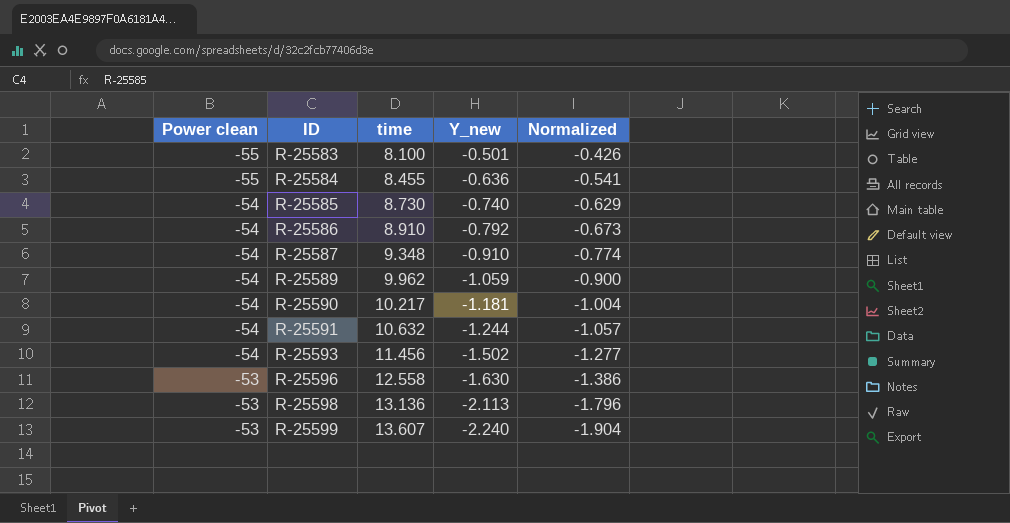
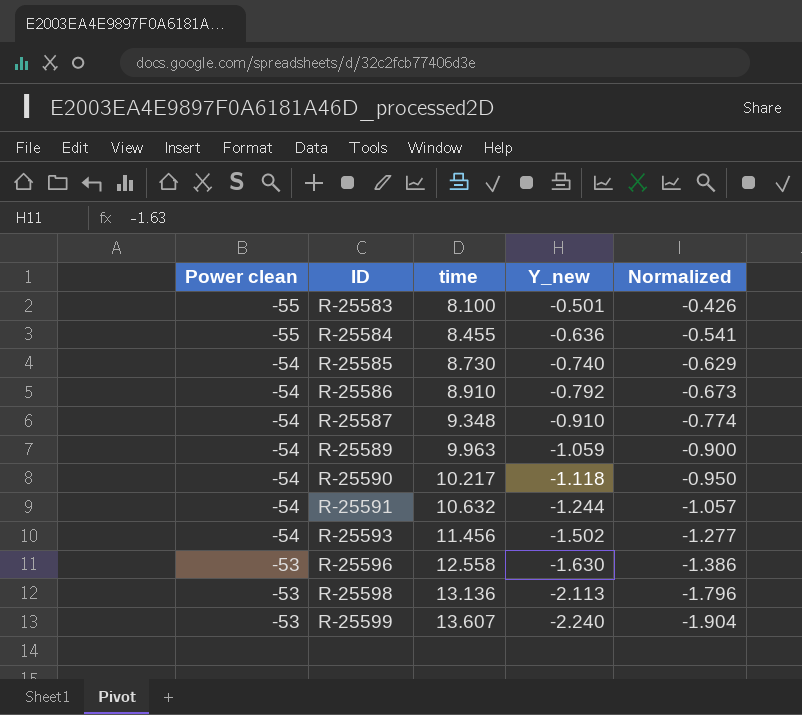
R-25589 | time: 9.962 -> 9.963
R-25590 | Y_new: -1.181 -> -1.118
R-25590 | Normalized: -1.004 -> -0.950

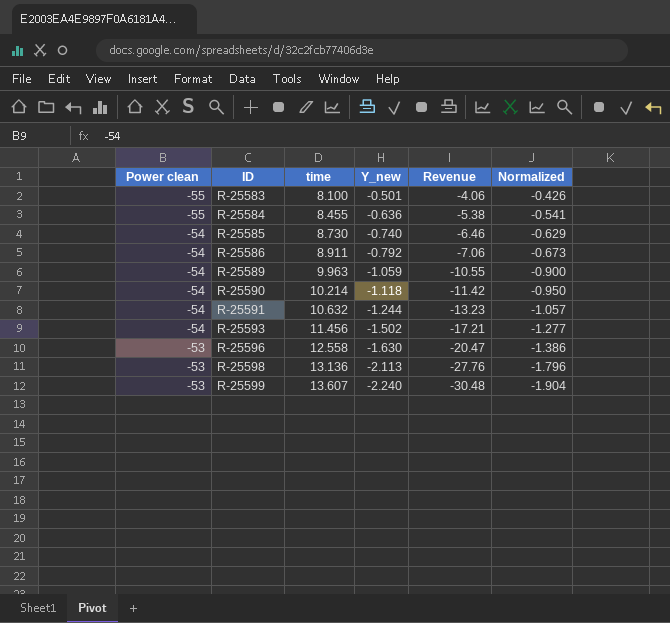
column Revenue | formula: none -> [time] * [Y_new]
row R-25587: -54 | 9.348 | -0.910 | -0.774 -> none
R-25586 | time: 8.910 -> 8.911
R-25590 | time: 10.217 -> 10.214

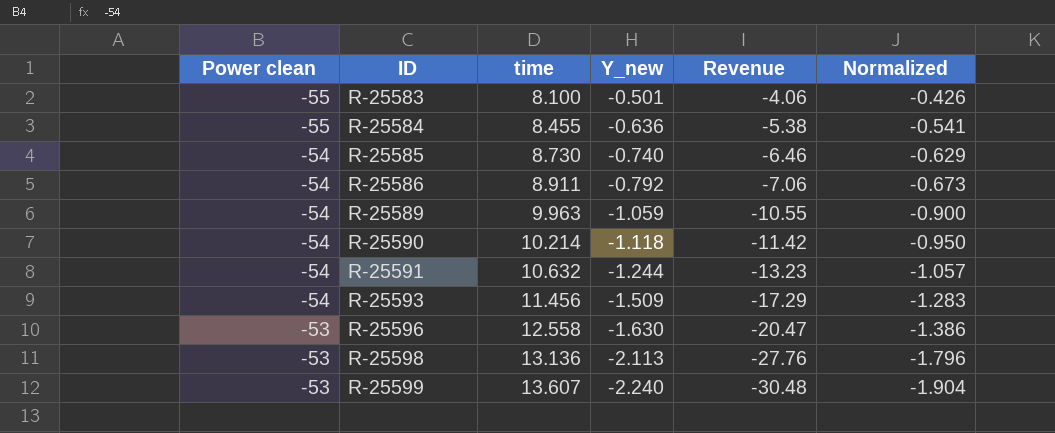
R-25593 | Y_new: -1.502 -> -1.509
R-25593 | Revenue: -17.21 -> -17.29
R-25593 | Normalized: -1.277 -> -1.283

